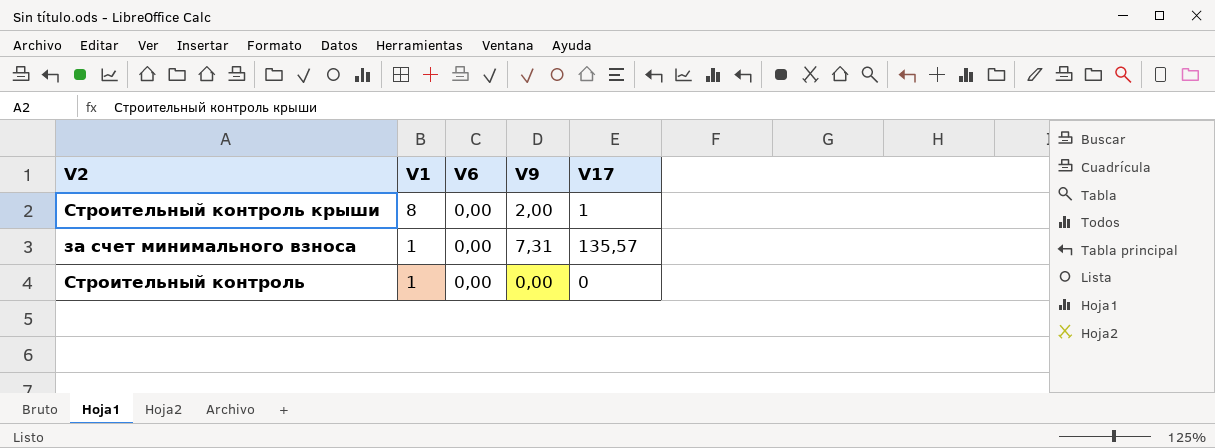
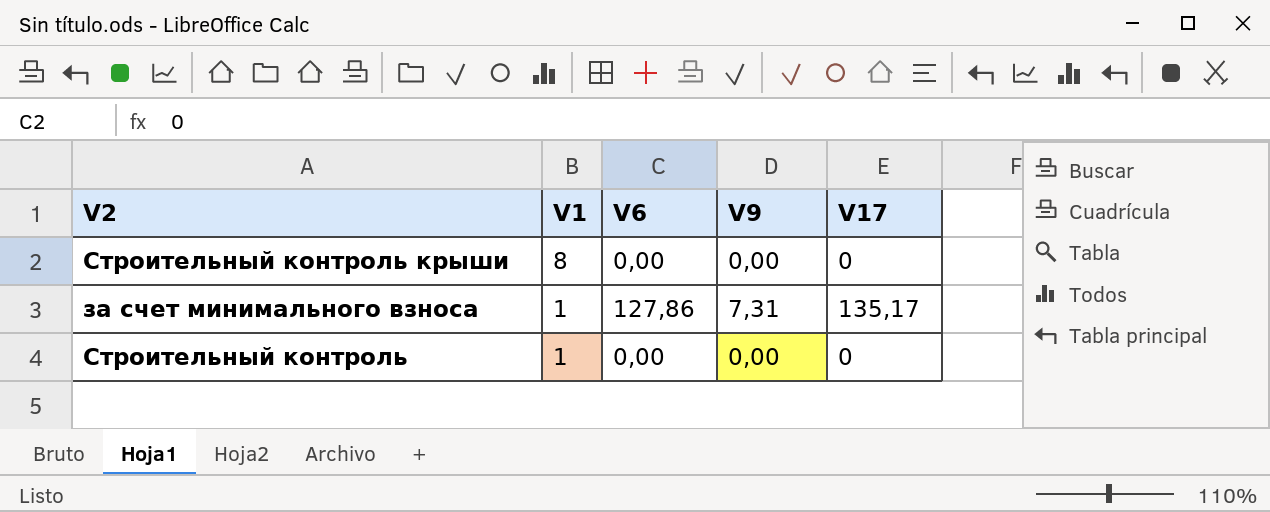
Строительный контроль крыши | V9: 2,00 -> 0,00
Строительный контроль крыши | V17: 1 -> 0
за счет минимального взноса | V6: 0,00 -> 127,86
за счет минимального взноса | V17: 135,57 -> 135,17

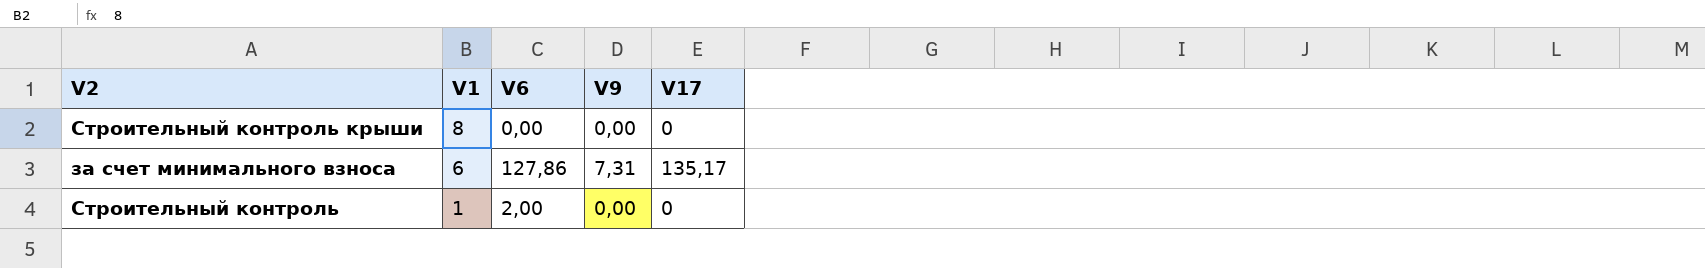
за счет минимального взноса | V1: 1 -> 6
Строительный контроль | V6: 0,00 -> 2,00

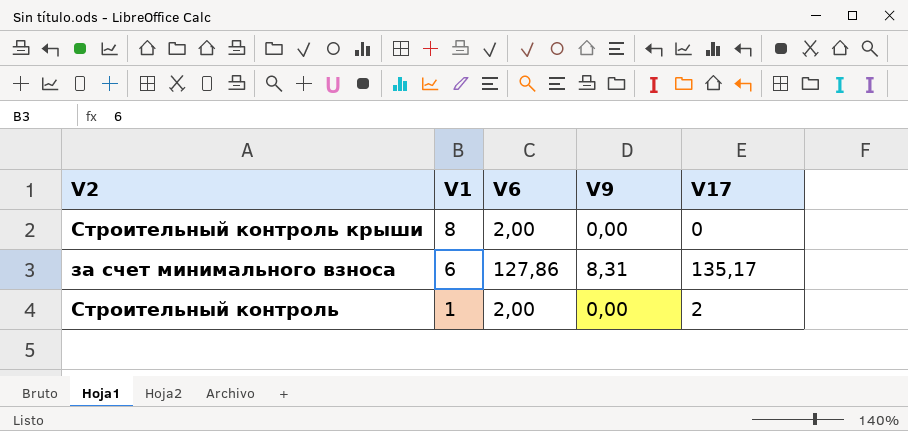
Строительный контроль крыши | V6: 0,00 -> 2,00
за счет минимального взноса | V9: 7,31 -> 8,31
Строительный контроль | V17: 0 -> 2

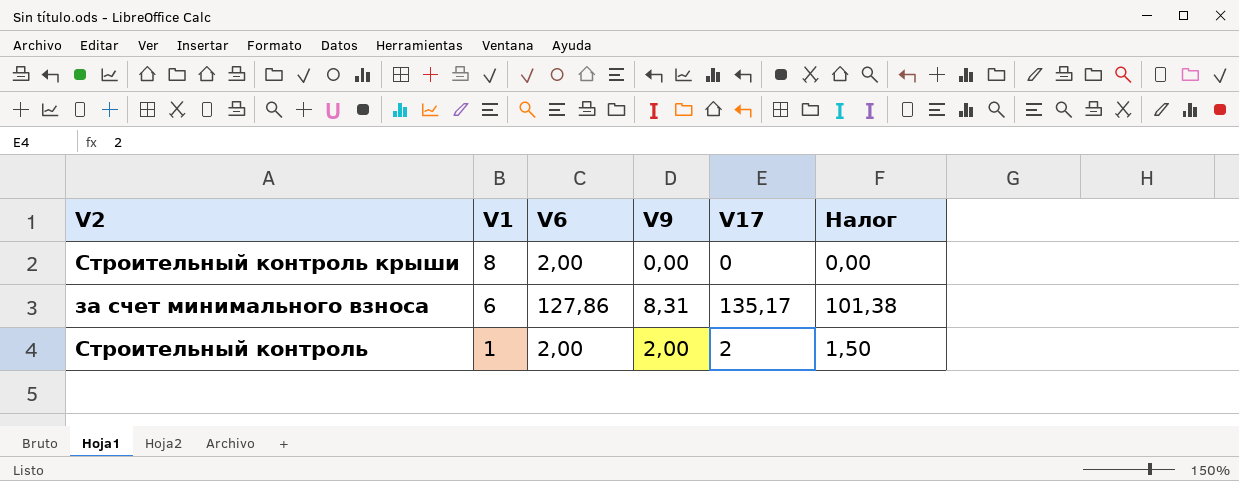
column Налог | formula: none -> [V17] * 0,75
Строительный контроль | V9: 0,00 -> 2,00

